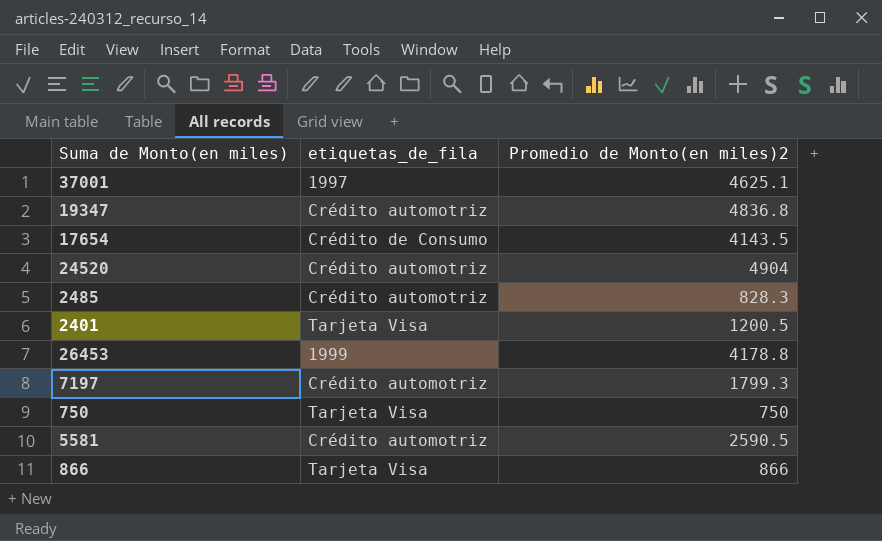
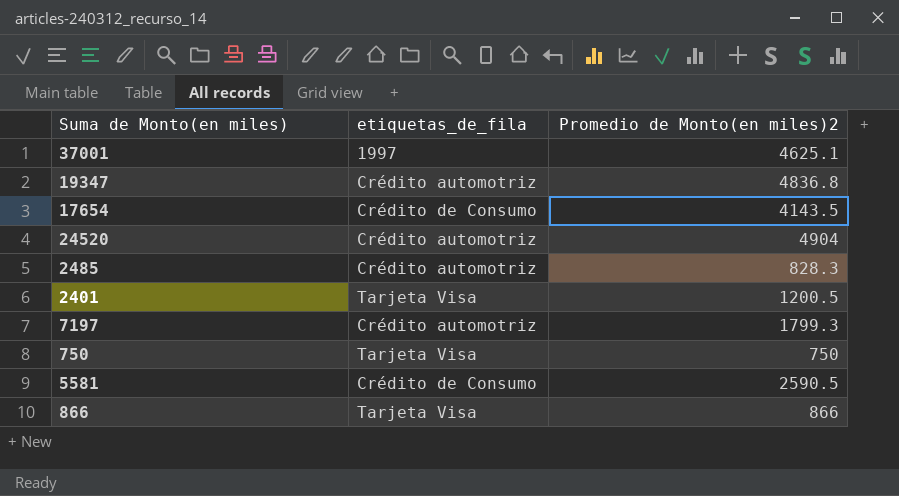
row 26453: 1999 | 4178.8 -> none
5581 | etiquetas_de_fila: Crédito automotriz -> Crédito de Consumo

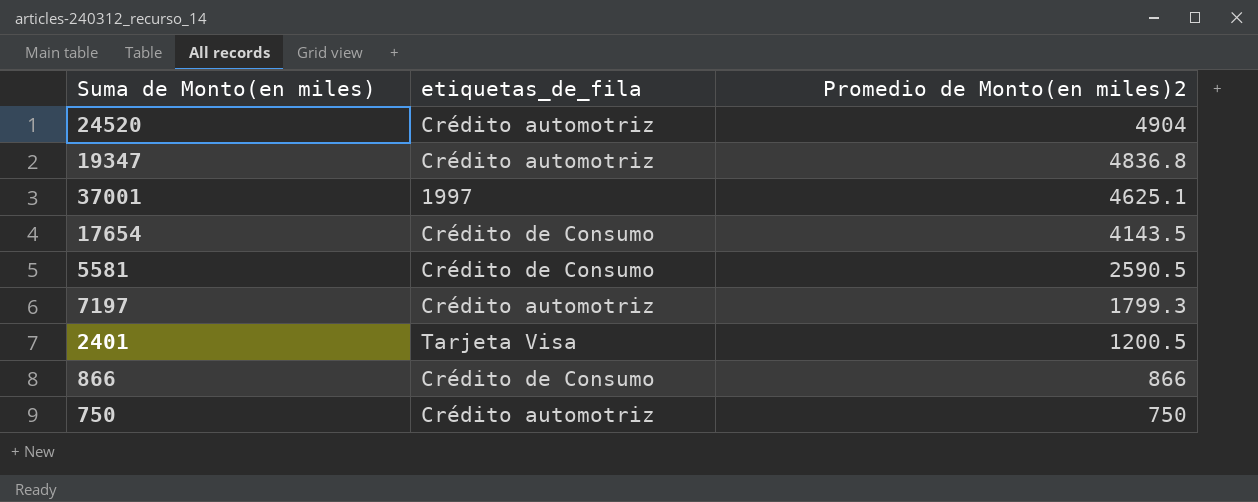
row order: none -> Promedio de Monto(en miles)2 descending
row 2485: Crédito automotriz | 828.3 -> none
866 | etiquetas_de_fila: Tarjeta Visa -> Crédito de Consumo
750 | etiquetas_de_fila: Tarjeta Visa -> Crédito automotriz

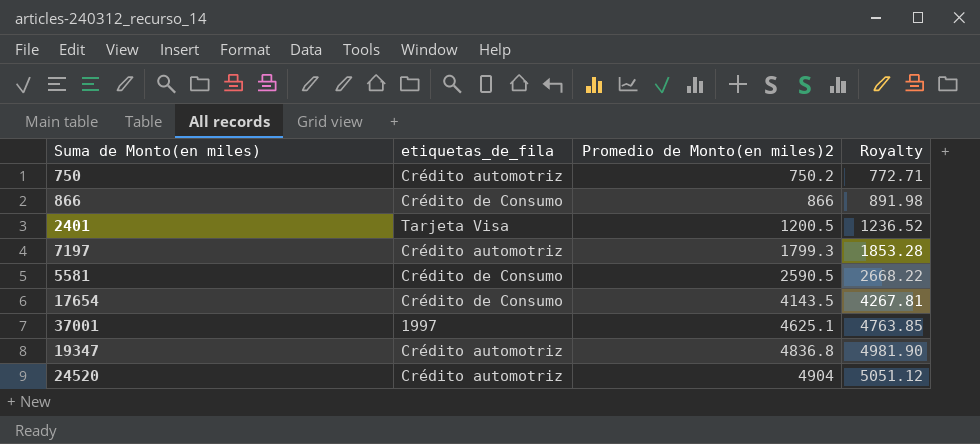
row order: Promedio de Monto(en miles)2 descending -> Promedio de Monto(en miles)2 ascending
column Royalty | formula: none -> [Promedio de Monto(en miles)2] * 1.03
750 | Promedio de Monto(en miles)2: 750 -> 750.2

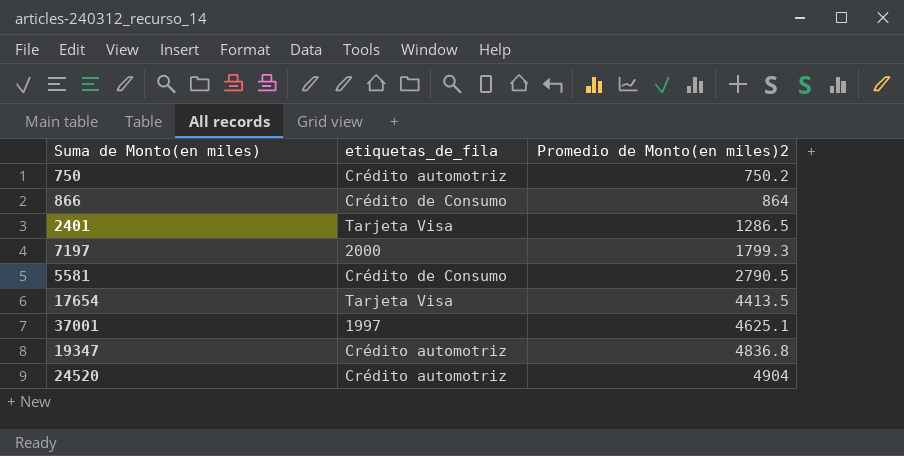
column Royalty | formula: [Promedio de Monto(en miles)2] * 1.03 -> none
866 | Promedio de Monto(en miles)2: 866 -> 864
2401 | Promedio de Monto(en miles)2: 1200.5 -> 1286.5
7197 | etiquetas_de_fila: Crédito automotriz -> 2000
5581 | Promedio de Monto(en miles)2: 2590.5 -> 2790.5
17654 | etiquetas_de_fila: Crédito de Consumo -> Tarjeta Visa
17654 | Promedio de Monto(en miles)2: 4143.5 -> 4413.5

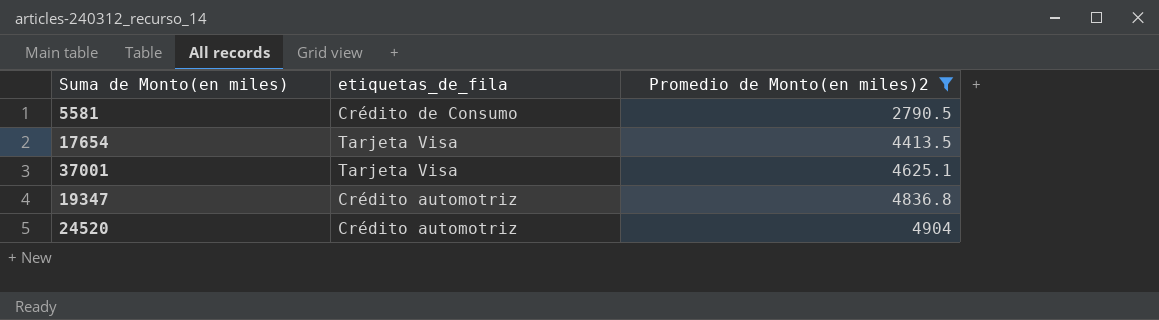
filter: none -> Promedio de Monto(en miles)2 >= 2790.5
37001 | etiquetas_de_fila: 1997 -> Tarjeta Visa

